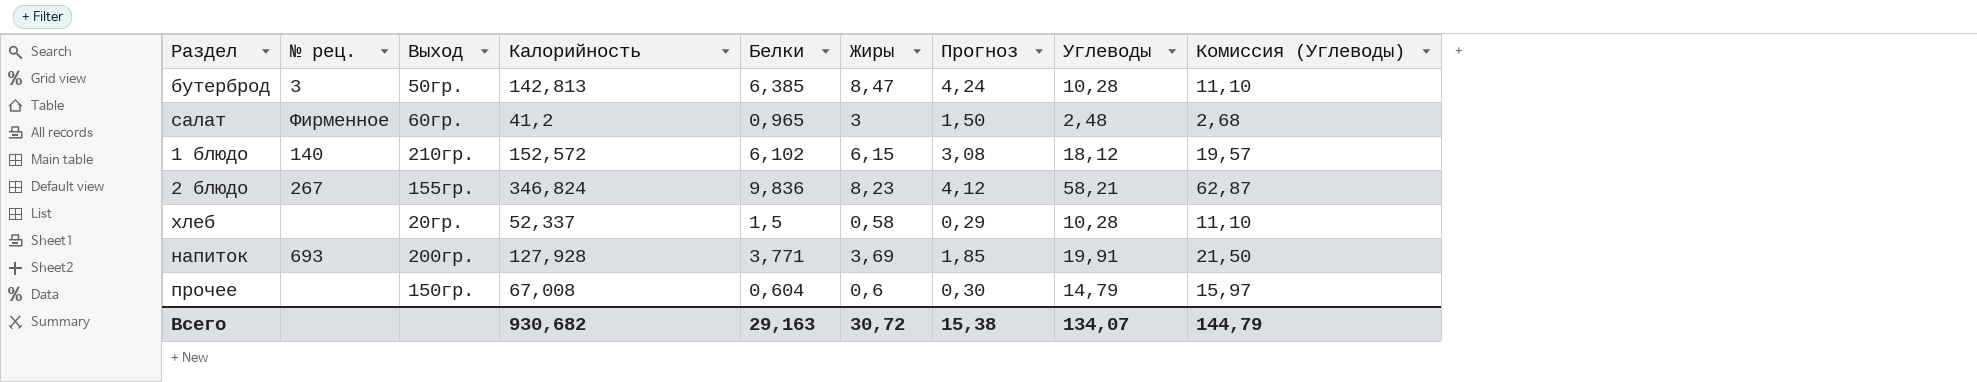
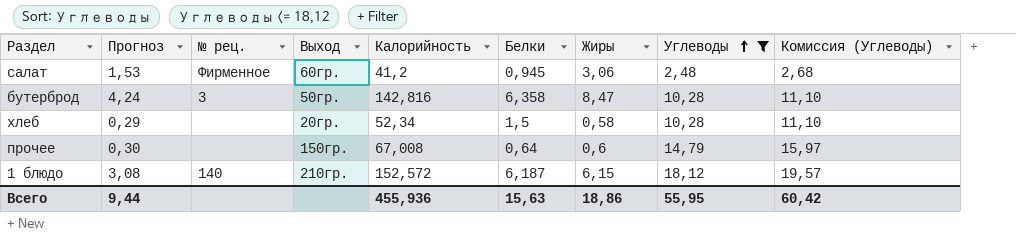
filter: none -> Углеводы <= 18,12
row order: none -> Углеводы ascending
column Прогноз | position: 7 -> 2
салат | Прогноз: 1,50 -> 1,53
салат | Белки: 0,965 -> 0,945
салат | Жиры: 3 -> 3,06
бутерброд | Калорийность: 142,813 -> 142,816
бутерброд | Белки: 6,385 -> 6,358
хлеб | Калорийность: 52,337 -> 52,34
прочее | Белки: 0,604 -> 0,64
1 блюдо | Белки: 6,102 -> 6,187
Всего | Прогноз: 15,38 -> 9,44
Всего | Калорийность: 930,682 -> 455,936
Всего | Белки: 29,163 -> 15,63
Всего | Жиры: 30,72 -> 18,86
Всего | Углеводы: 134,07 -> 55,95
Всего | Комиссия (Углеводы): 144,79 -> 60,42

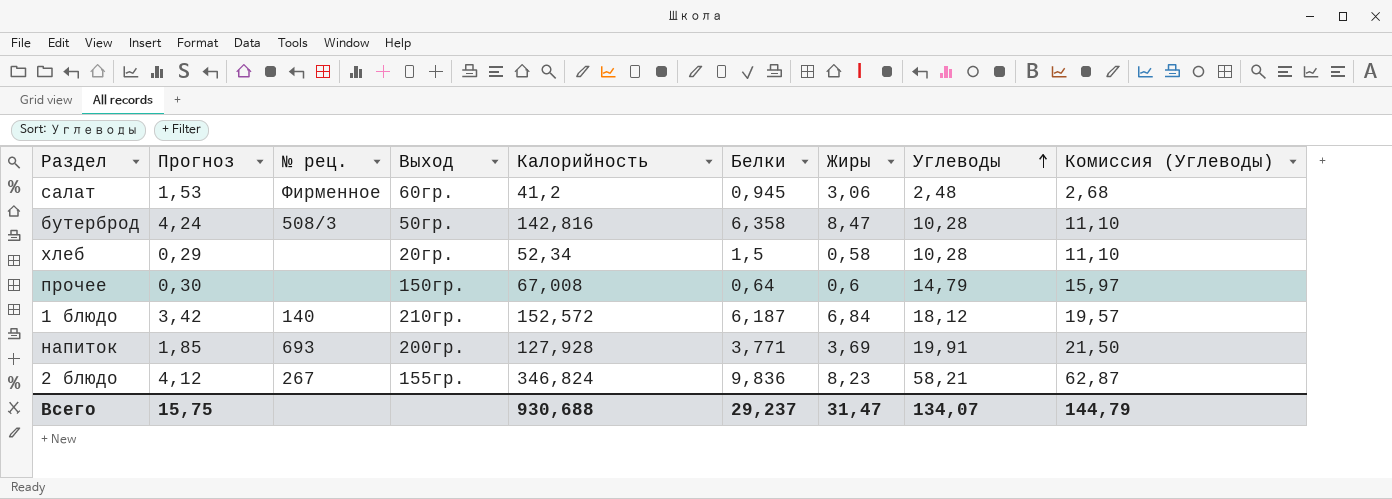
filter: Углеводы <= 18,12 -> none
бутерброд | № рец.: 3 -> 508/3
1 блюдо | Прогноз: 3,08 -> 3,42
1 блюдо | Жиры: 6,15 -> 6,84
Всего | Прогноз: 9,44 -> 15,75
Всего | Калорийность: 455,936 -> 930,688
Всего | Белки: 15,63 -> 29,237
Всего | Жиры: 18,86 -> 31,47
Всего | Углеводы: 55,95 -> 134,07
Всего | Комиссия (Углеводы): 60,42 -> 144,79

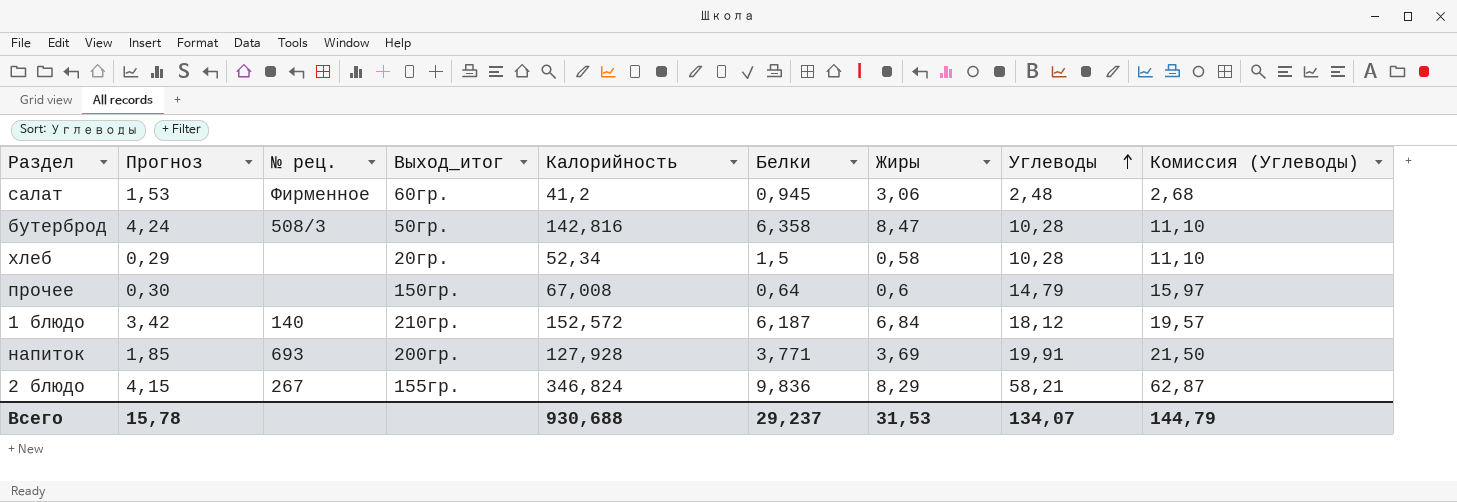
column name: Выход -> Выход_итог
2 блюдо | Прогноз: 4,12 -> 4,15
2 блюдо | Жиры: 8,23 -> 8,29
Всего | Прогноз: 15,75 -> 15,78
Всего | Жиры: 31,47 -> 31,53

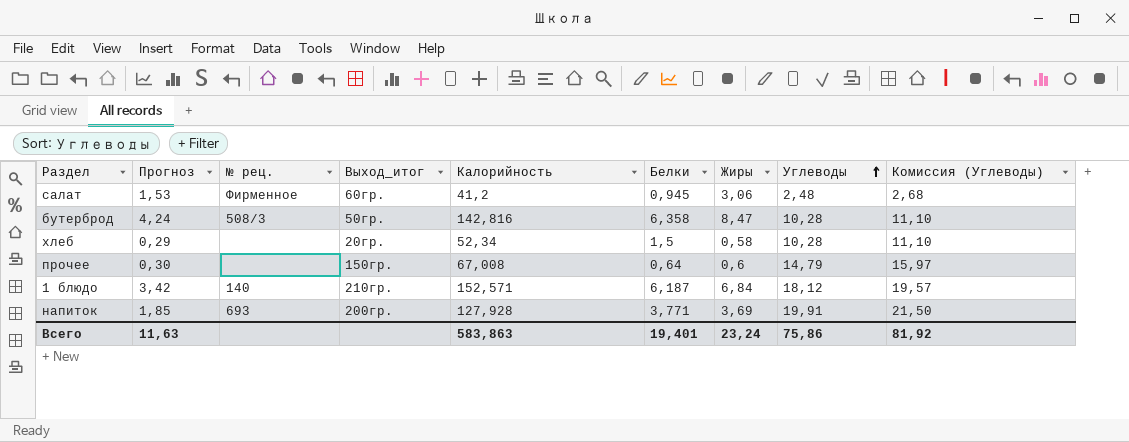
row 2 блюдо: 4,15 | 267 | 155гр. | 346,824 | 9,836 | 8,29 | 58,21 | 62,87 -> none
1 блюдо | Калорийность: 152,572 -> 152,571
Всего | Прогноз: 15,78 -> 11,63
Всего | Калорийность: 930,688 -> 583,863
Всего | Белки: 29,237 -> 19,401
Всего | Жиры: 31,53 -> 23,24
Всего | Углеводы: 134,07 -> 75,86
Всего | Комиссия (Углеводы): 144,79 -> 81,92

